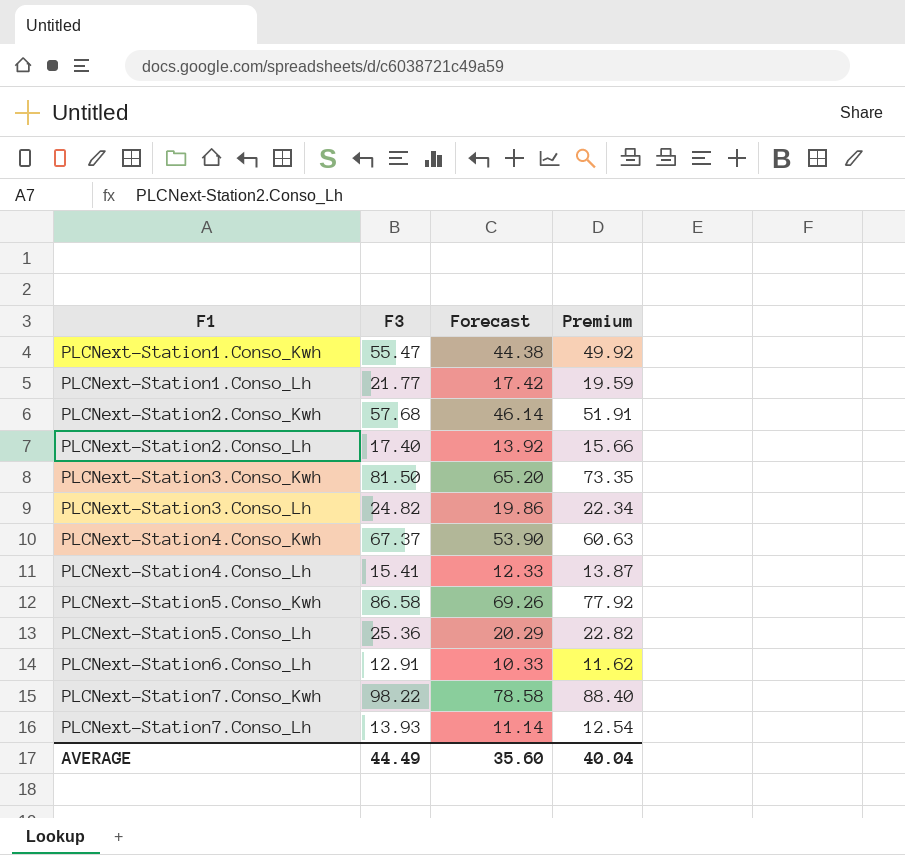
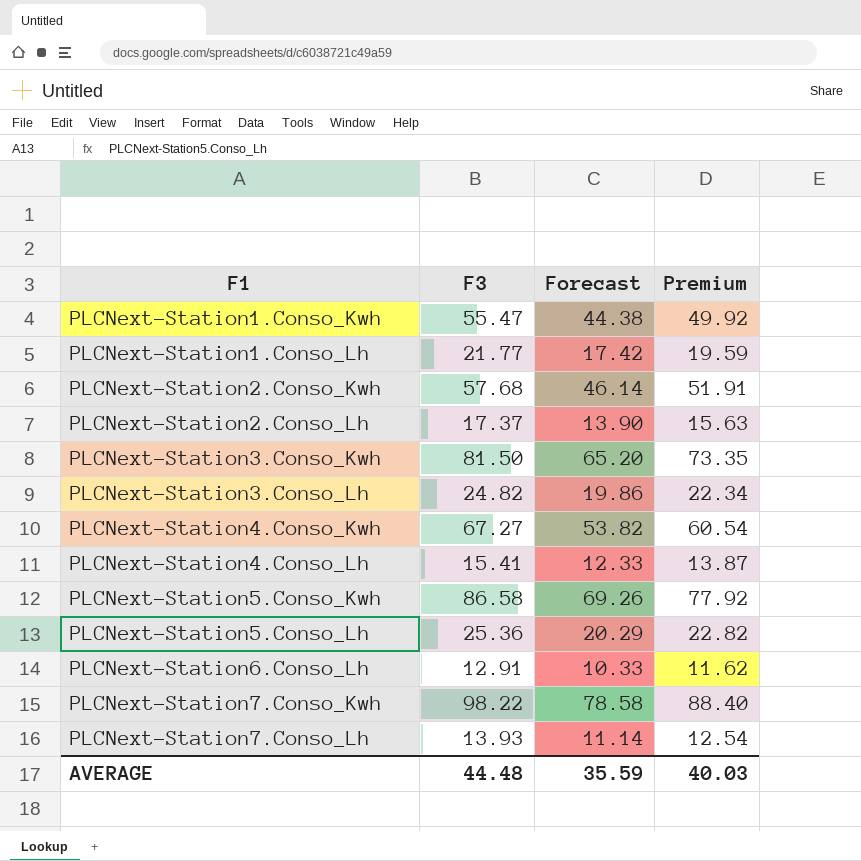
PLCNext-Station2.Conso_Lh | F3: 17.40 -> 17.37
PLCNext-Station2.Conso_Lh | Forecast: 13.92 -> 13.90
PLCNext-Station2.Conso_Lh | Premium: 15.66 -> 15.63
PLCNext-Station4.Conso_Kwh | F3: 67.37 -> 67.27
PLCNext-Station4.Conso_Kwh | Forecast: 53.90 -> 53.82
PLCNext-Station4.Conso_Kwh | Premium: 60.63 -> 60.54
AVERAGE | F3: 44.49 -> 44.48
AVERAGE | Forecast: 35.60 -> 35.59
AVERAGE | Premium: 40.04 -> 40.03

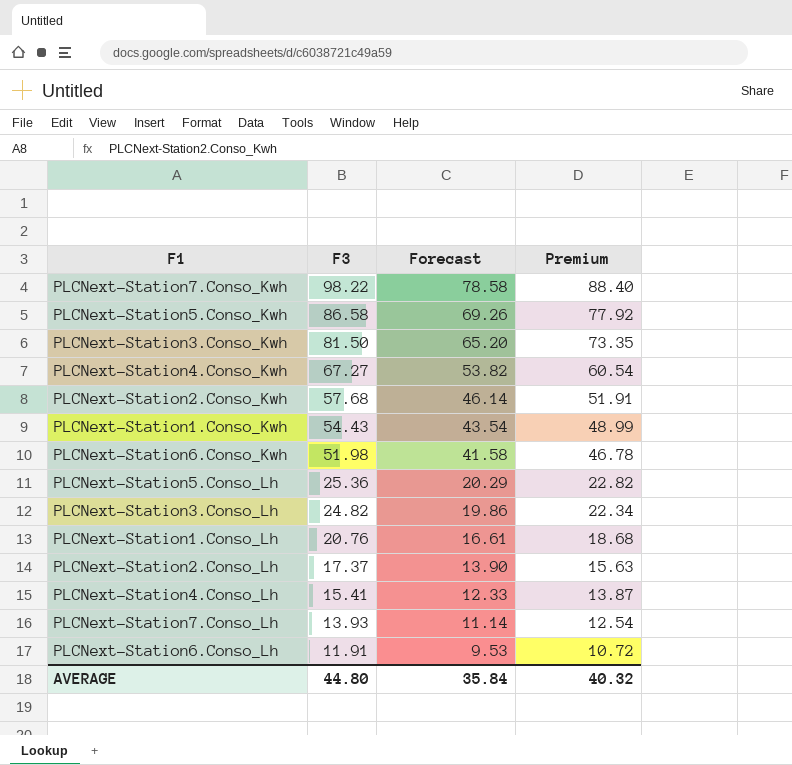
row order: F1 ascending -> F3 descending
PLCNext-Station1.Conso_Kwh | F3: 55.47 -> 54.43
PLCNext-Station1.Conso_Kwh | Forecast: 44.38 -> 43.54
PLCNext-Station1.Conso_Kwh | Premium: 49.92 -> 48.99
row PLCNext-Station6.Conso_Kwh: none -> 51.98 | 41.58 | 46.78
PLCNext-Station1.Conso_Lh | F3: 21.77 -> 20.76
PLCNext-Station1.Conso_Lh | Forecast: 17.42 -> 16.61
PLCNext-Station1.Conso_Lh | Premium: 19.59 -> 18.68
PLCNext-Station6.Conso_Lh | F3: 12.91 -> 11.91
PLCNext-Station6.Conso_Lh | Forecast: 10.33 -> 9.53
PLCNext-Station6.Conso_Lh | Premium: 11.62 -> 10.72
AVERAGE | F3: 44.48 -> 44.80
AVERAGE | Forecast: 35.59 -> 35.84
AVERAGE | Premium: 40.03 -> 40.32

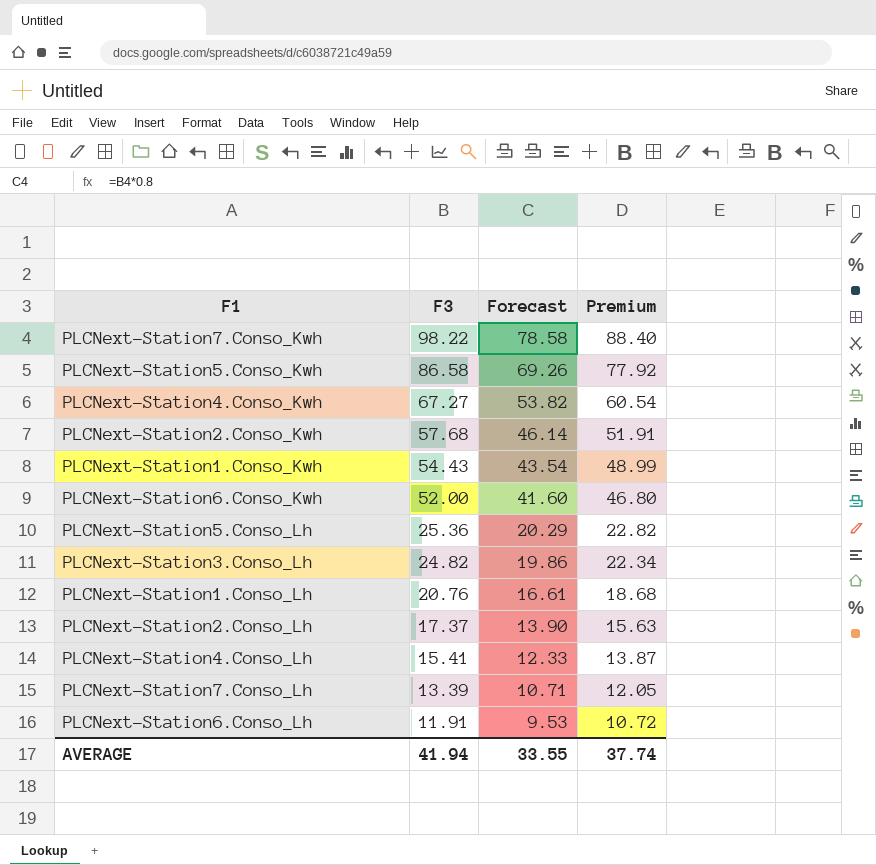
row PLCNext-Station3.Conso_Kwh: 81.50 | 65.20 | 73.35 -> none
PLCNext-Station6.Conso_Kwh | F3: 51.98 -> 52.00
PLCNext-Station6.Conso_Kwh | Forecast: 41.58 -> 41.60
PLCNext-Station6.Conso_Kwh | Premium: 46.78 -> 46.80
PLCNext-Station7.Conso_Lh | F3: 13.93 -> 13.39
PLCNext-Station7.Conso_Lh | Forecast: 11.14 -> 10.71
PLCNext-Station7.Conso_Lh | Premium: 12.54 -> 12.05
AVERAGE | F3: 44.80 -> 41.94
AVERAGE | Forecast: 35.84 -> 33.55
AVERAGE | Premium: 40.32 -> 37.74

